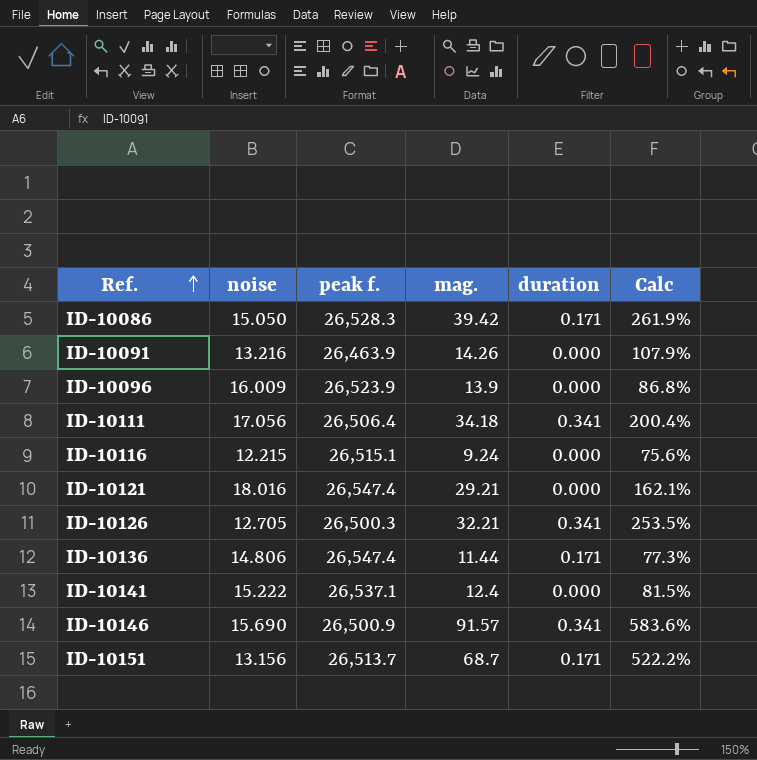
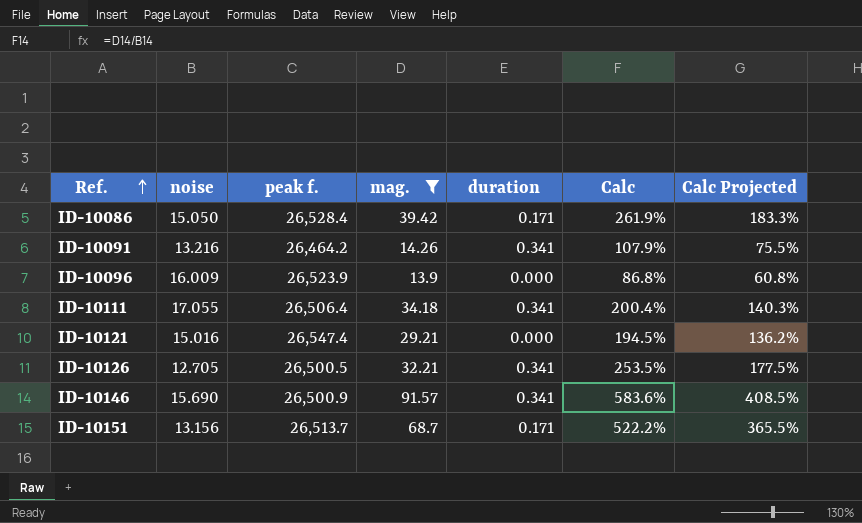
filter: none -> mag. >= 13.9
column Calc Projected | formula: none -> [Calc] * 0.7
ID-10086 | peak f.: 26,528.3 -> 26,528.4
ID-10091 | peak f.: 26,463.9 -> 26,464.2
ID-10091 | duration: 0.000 -> 0.341
ID-10111 | noise: 17.056 -> 17.055
ID-10121 | noise: 18.016 -> 15.016
ID-10121 | Calc: 162.1% -> 194.5%
ID-10126 | peak f.: 26,500.3 -> 26,500.5

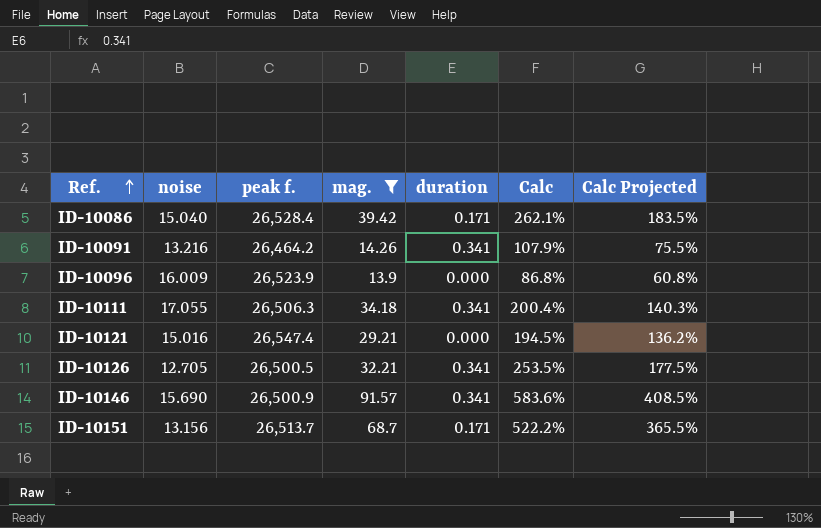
ID-10086 | noise: 15.050 -> 15.040
ID-10086 | Calc: 261.9% -> 262.1%
ID-10086 | Calc Projected: 183.3% -> 183.5%
ID-10111 | peak f.: 26,506.4 -> 26,506.3

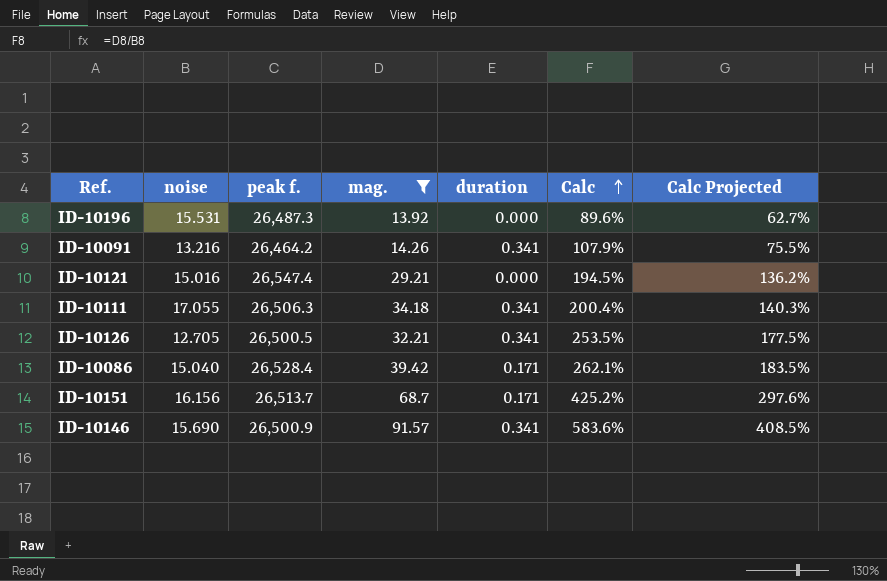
row order: Ref. ascending -> Calc ascending
row ID-10096: 16.009 | 26,523.9 | 13.9 | 0.000 | 86.8% | 60.8% -> none
row ID-10196: none -> 15.531 | 26,487.3 | 13.92 | 0.000 | 89.6% | 62.7%
ID-10151 | noise: 13.156 -> 16.156
ID-10151 | Calc: 522.2% -> 425.2%
ID-10151 | Calc Projected: 365.5% -> 297.6%

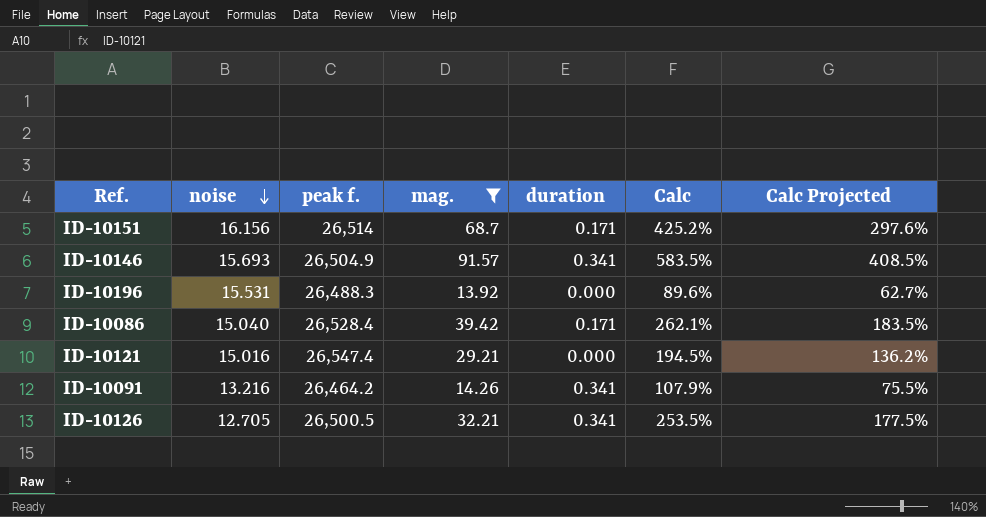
row order: Calc ascending -> noise descending
row ID-10111: 17.055 | 26,506.3 | 34.18 | 0.341 | 200.4% | 140.3% -> none
ID-10151 | peak f.: 26,513.7 -> 26,514
ID-10146 | noise: 15.690 -> 15.693
ID-10146 | peak f.: 26,500.9 -> 26,504.9
ID-10146 | Calc: 583.6% -> 583.5%
ID-10196 | peak f.: 26,487.3 -> 26,488.3

